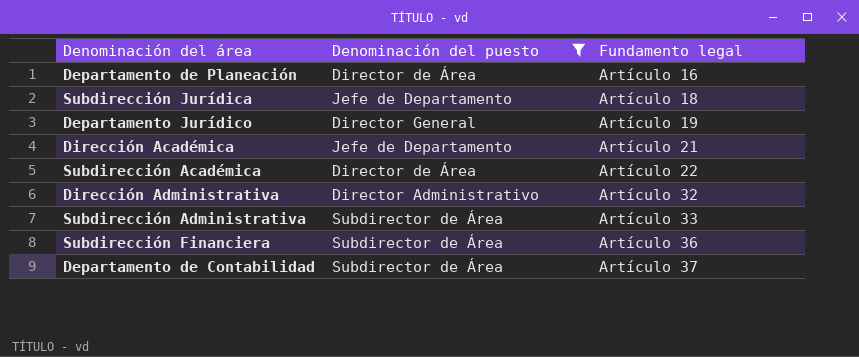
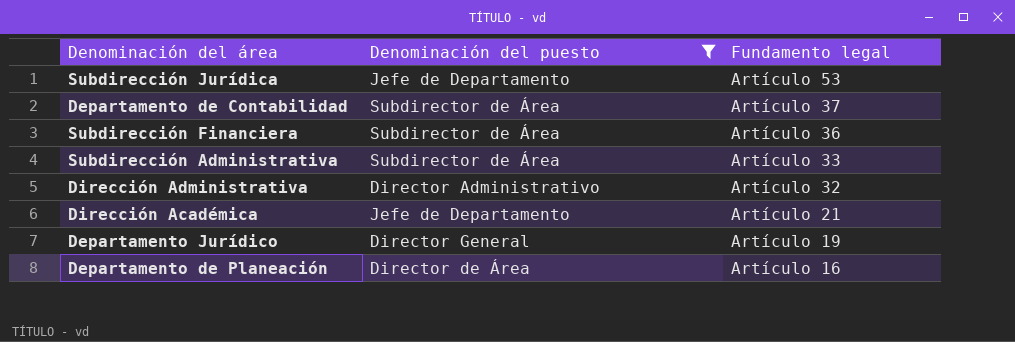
row order: Fundamento legal ascending -> Fundamento legal descending
row Subdirección Académica: Director de Área | Artículo 22 -> none
Subdirección Jurídica | Fundamento legal: Artículo 18 -> Artículo 53

